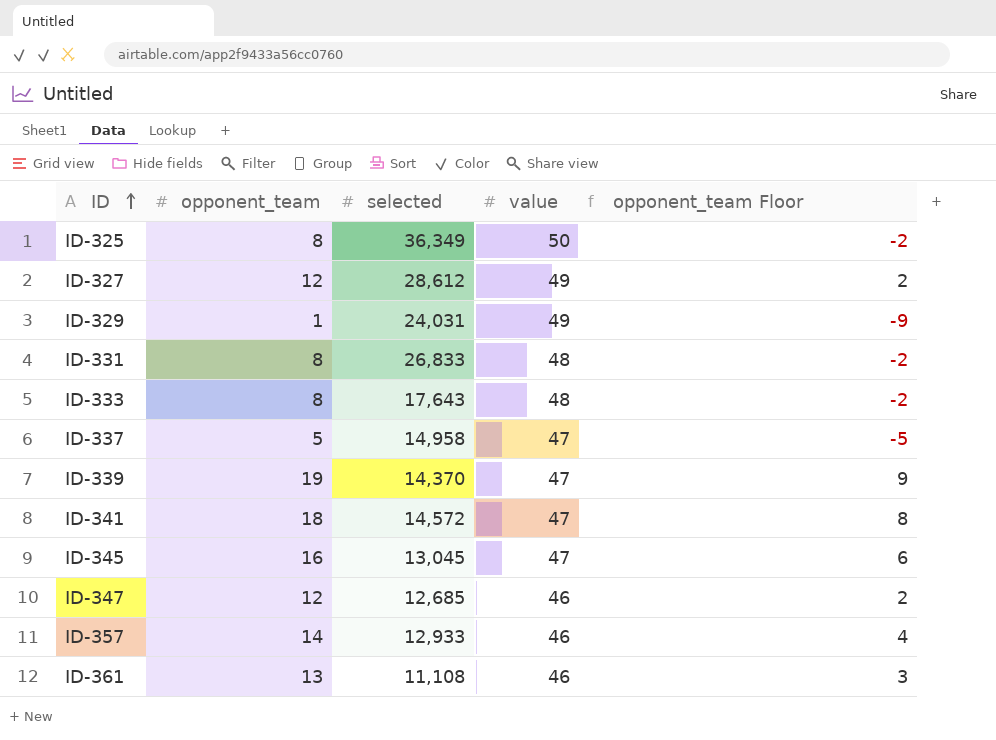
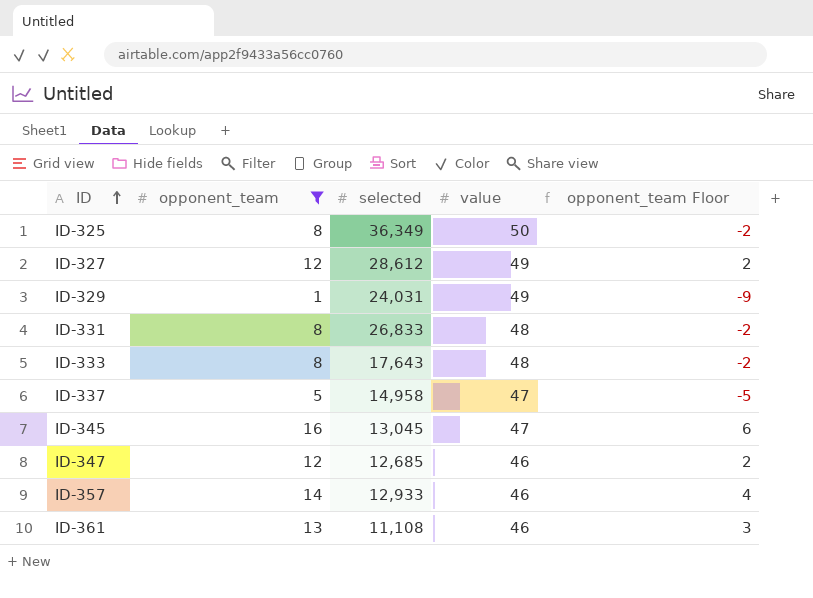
filter: none -> opponent_team <= 16

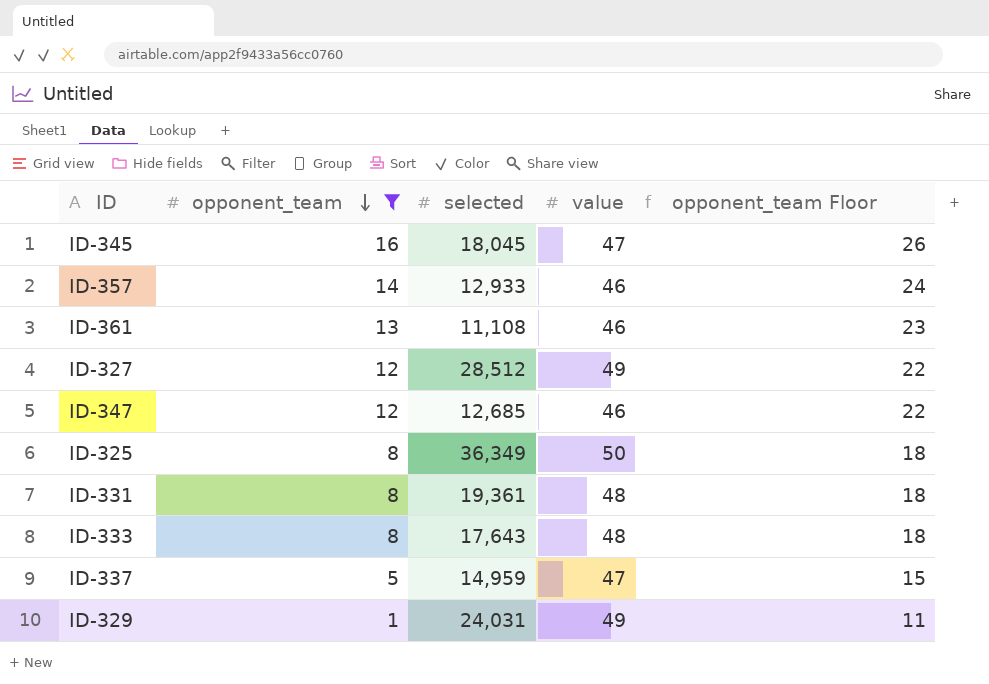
row order: ID ascending -> opponent_team descending
column opponent_team Floor | formula: [opponent_team] - 10 -> [opponent_team] + 10
ID-345 | selected: 13,045 -> 18,045
ID-327 | selected: 28,612 -> 28,512
ID-331 | selected: 26,833 -> 19,361
ID-337 | selected: 14,958 -> 14,959

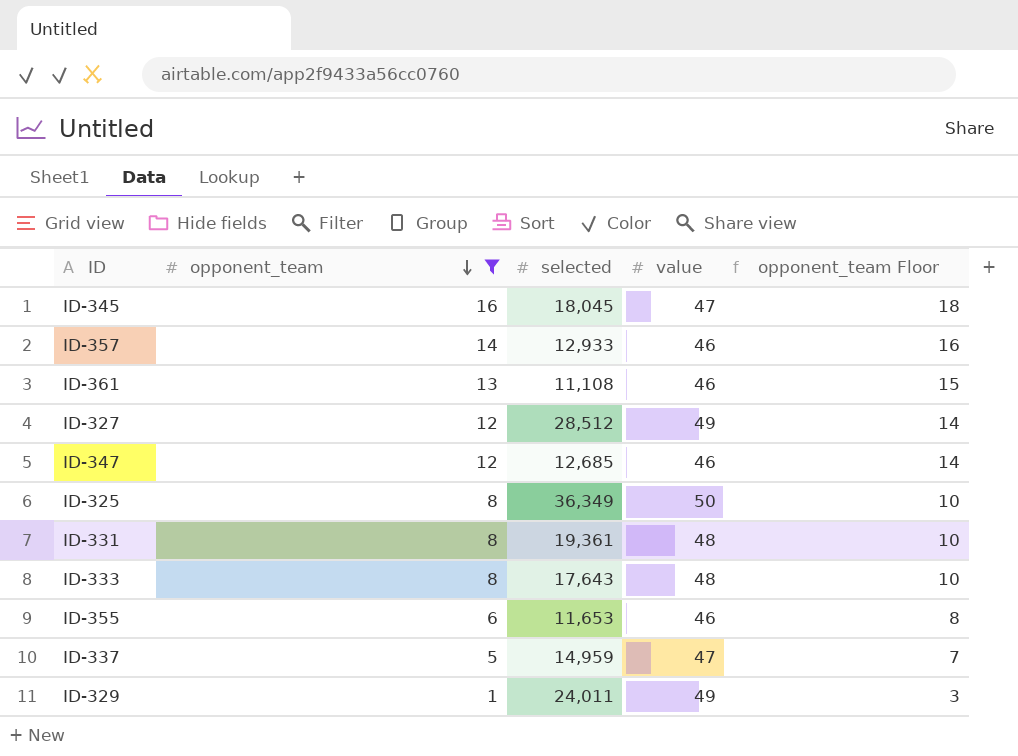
column opponent_team Floor | formula: [opponent_team] + 10 -> [opponent_team] + 2
row ID-355: none -> 6 | 11,653 | 46 | 8
ID-329 | selected: 24,031 -> 24,011

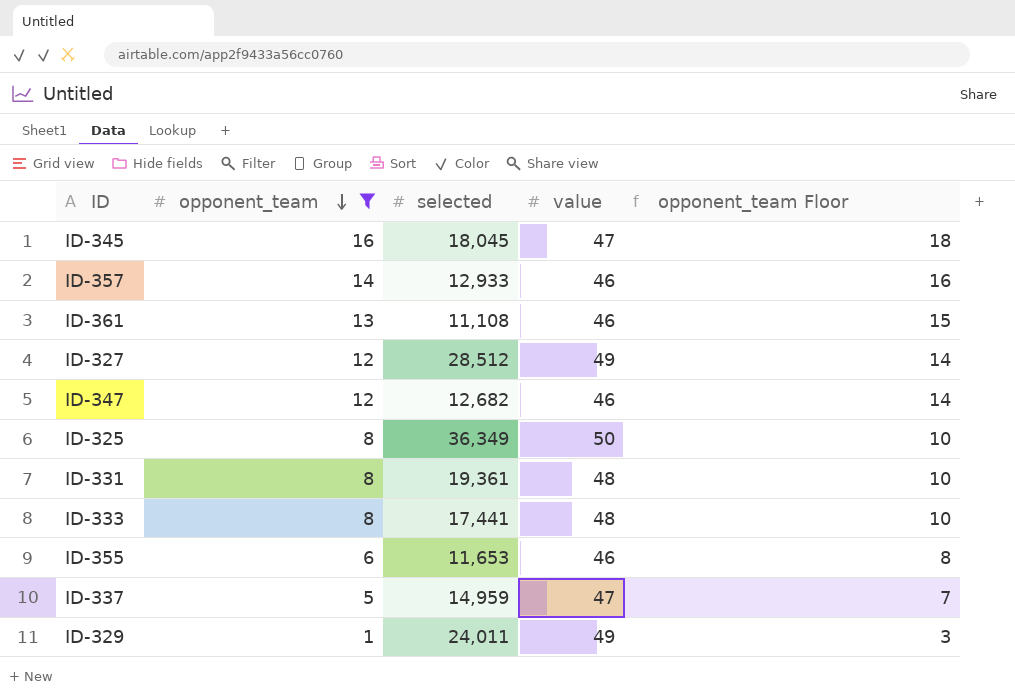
ID-347 | selected: 12,685 -> 12,682
ID-333 | selected: 17,643 -> 17,441

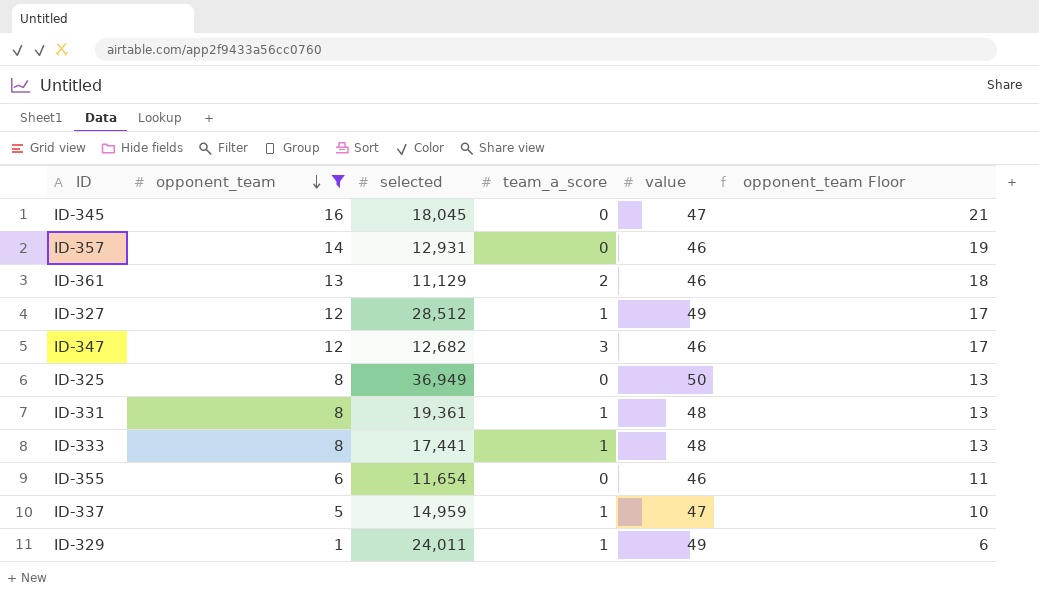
column team_a_score | position: none -> 4
column opponent_team Floor | formula: [opponent_team] + 2 -> [opponent_team] + 5
ID-357 | selected: 12,933 -> 12,931
ID-361 | selected: 11,108 -> 11,129
ID-325 | selected: 36,349 -> 36,949
ID-355 | selected: 11,653 -> 11,654

